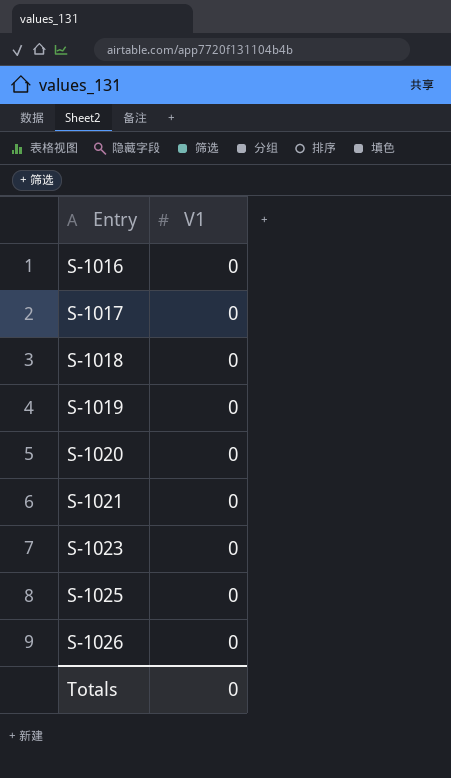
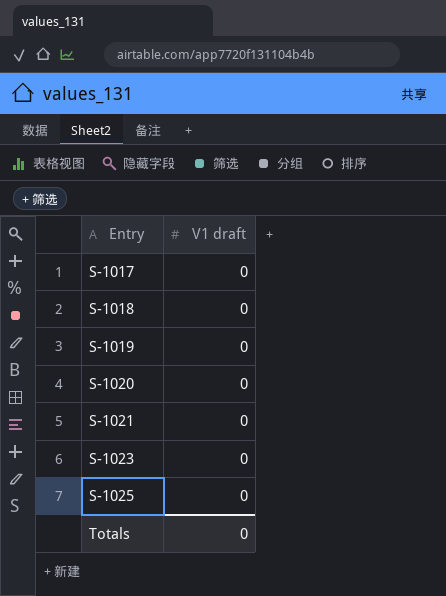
column name: V1 -> V1 draft
row S-1016: 0 -> none
row S-1026: 0 -> none

